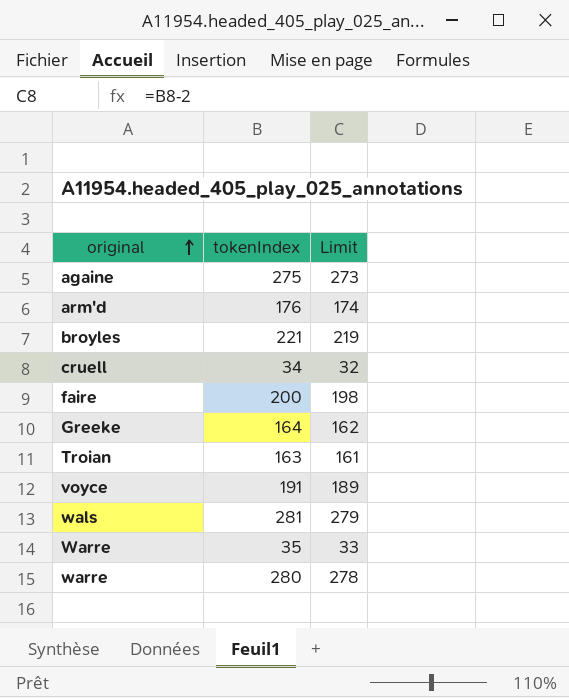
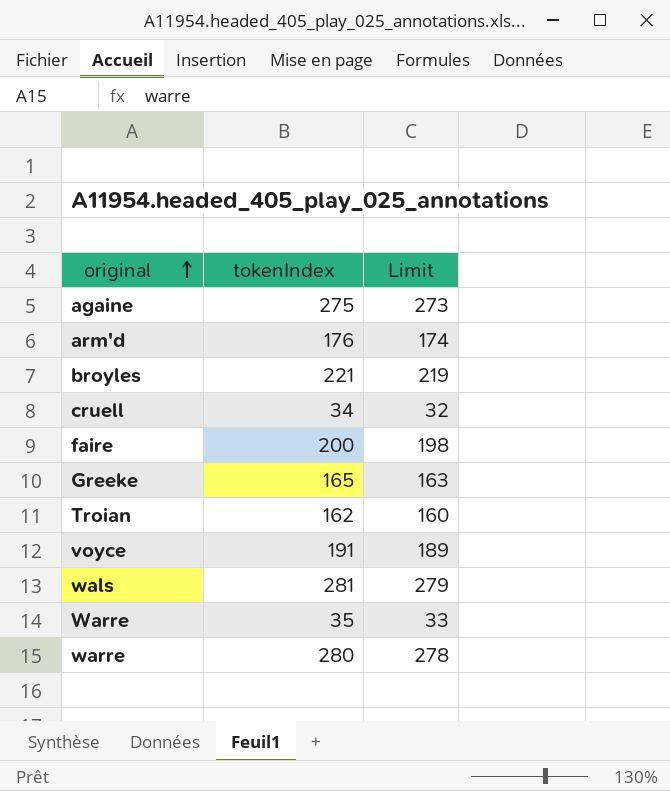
Greeke | tokenIndex: 164 -> 165
Greeke | Limit: 162 -> 163
Troian | tokenIndex: 163 -> 162
Troian | Limit: 161 -> 160

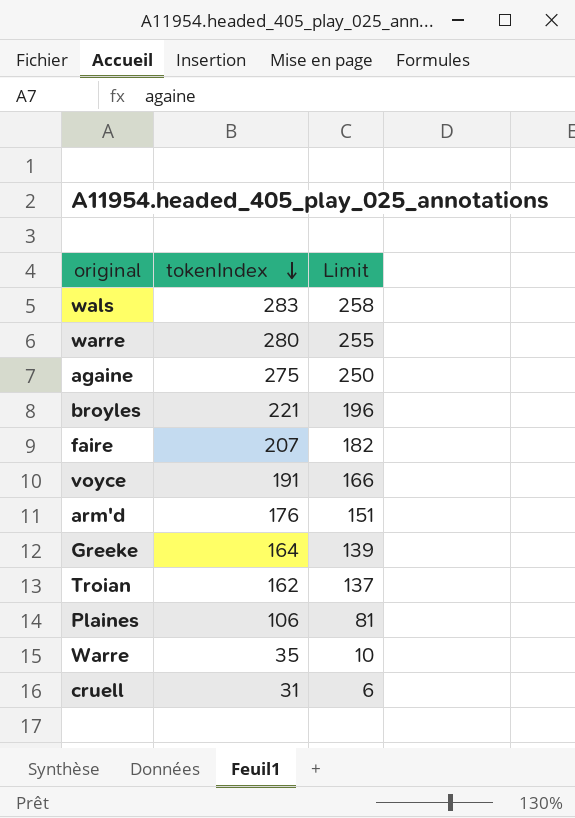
row order: original ascending -> tokenIndex descending
column Limit | formula: [tokenIndex] - 2 -> [tokenIndex] - 25
wals | tokenIndex: 281 -> 283
faire | tokenIndex: 200 -> 207
Greeke | tokenIndex: 165 -> 164
row Plaines: none -> 106 | 81
cruell | tokenIndex: 34 -> 31

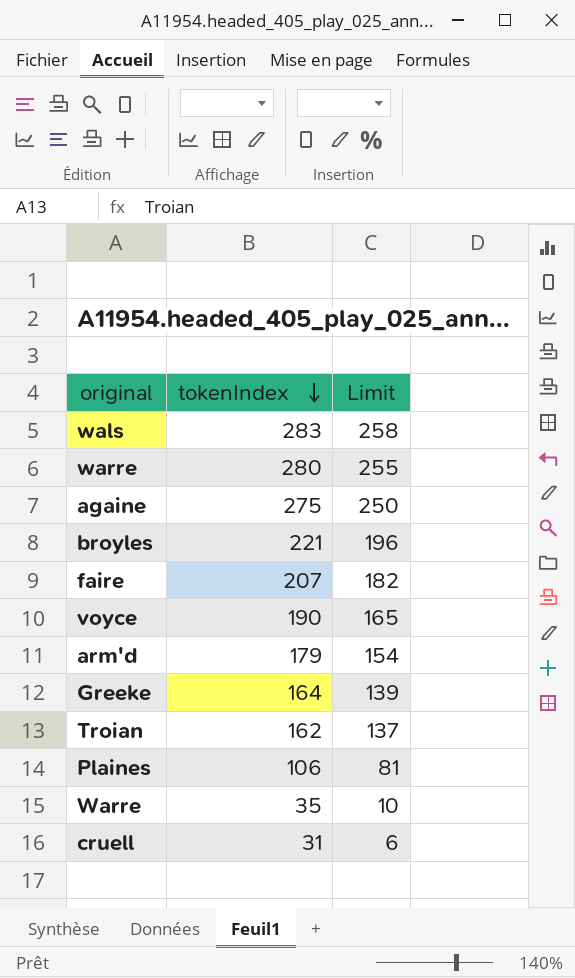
voyce | tokenIndex: 191 -> 190
voyce | Limit: 166 -> 165
arm'd | tokenIndex: 176 -> 179
arm'd | Limit: 151 -> 154

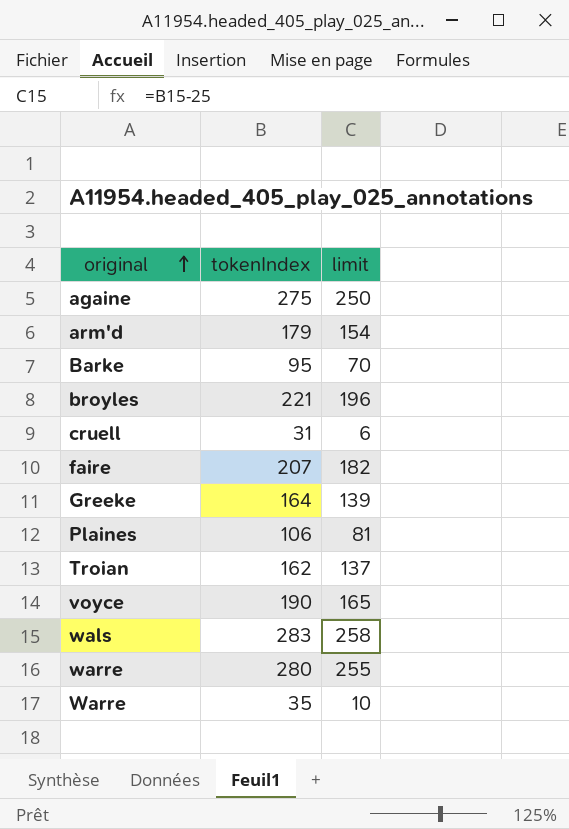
row order: tokenIndex descending -> original ascending
column name: Limit -> limit
row Barke: none -> 95 | 70

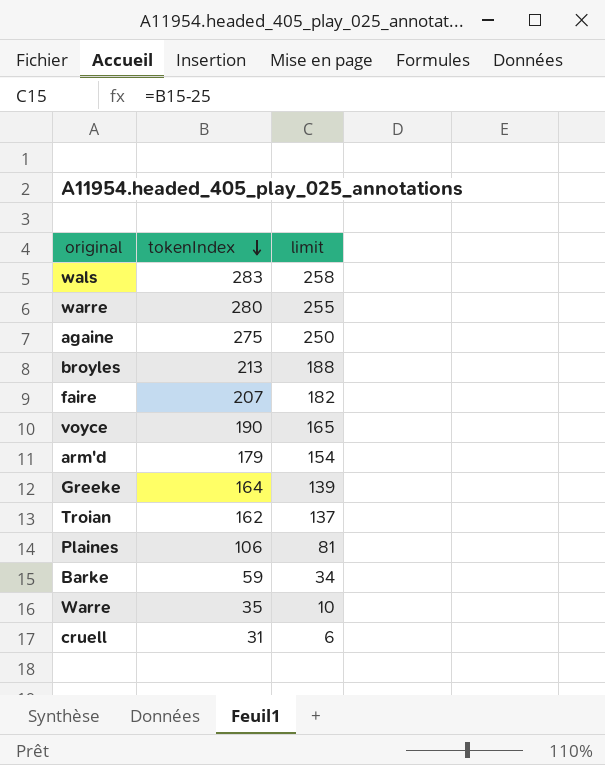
row order: original ascending -> tokenIndex descending
broyles | tokenIndex: 221 -> 213
broyles | limit: 196 -> 188
Barke | tokenIndex: 95 -> 59
Barke | limit: 70 -> 34

